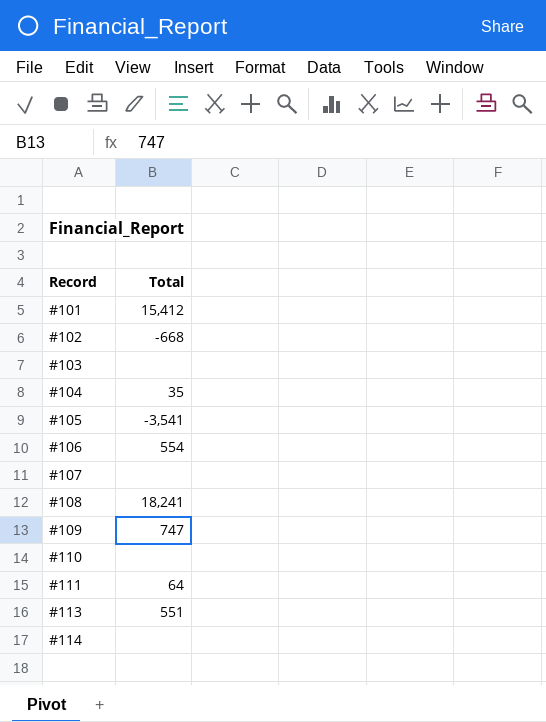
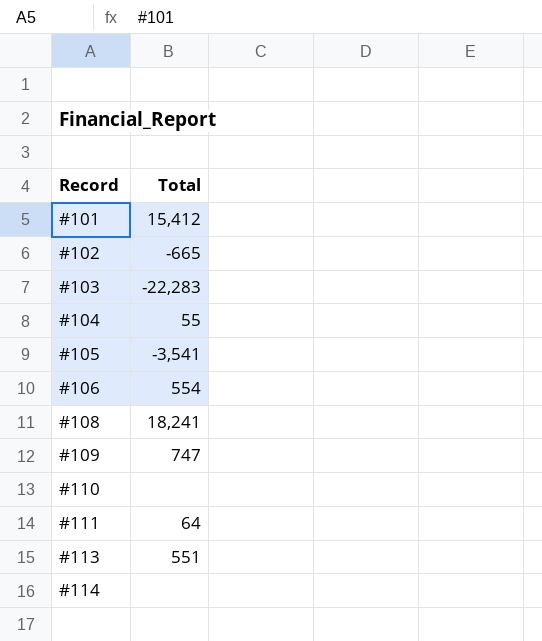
row #107: none -> none
#102 | Total: -668 -> -665
#103 | Total: none -> -22,283
#104 | Total: 35 -> 55

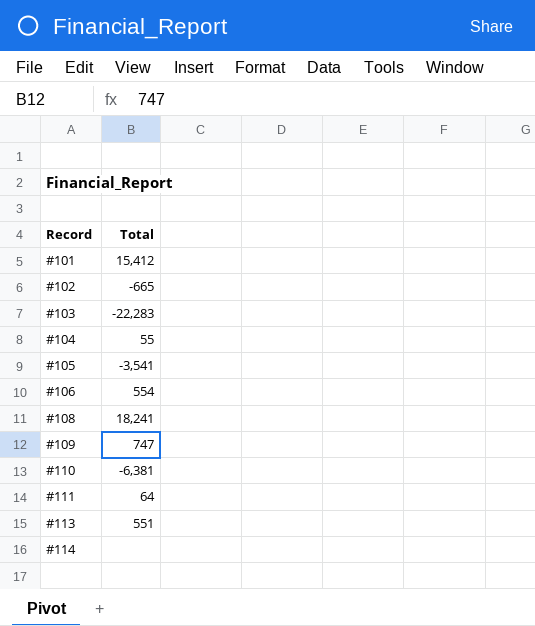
#110 | Total: none -> -6,381

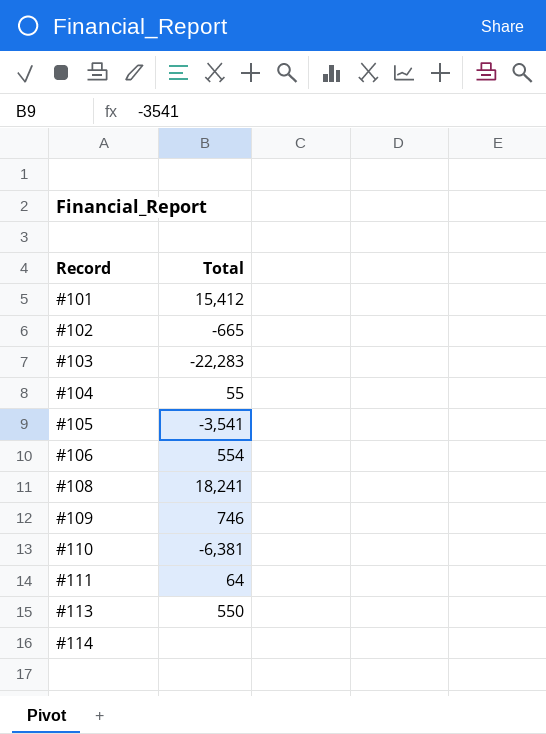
#109 | Total: 747 -> 746
#113 | Total: 551 -> 550

